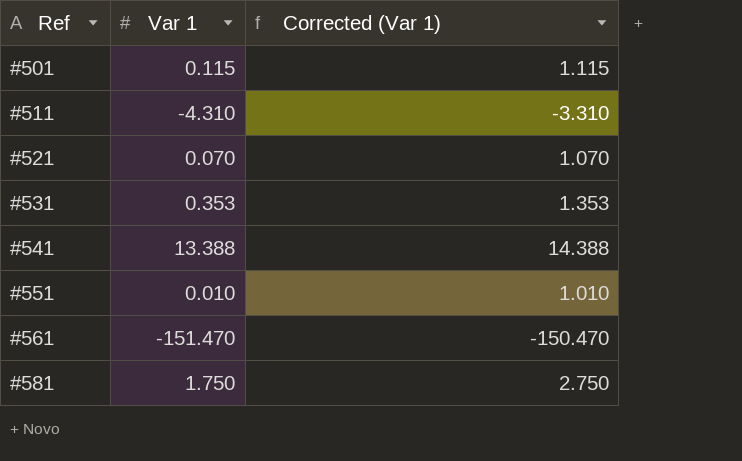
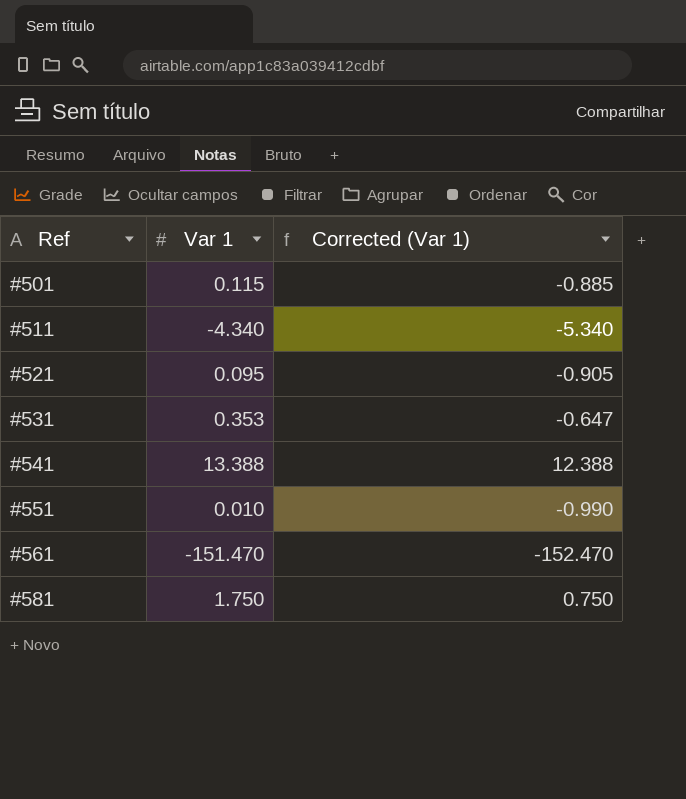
column Corrected (Var 1) | formula: [Var 1] + 1 -> [Var 1] - 1
#511 | Var 1: -4.310 -> -4.340
#521 | Var 1: 0.070 -> 0.095

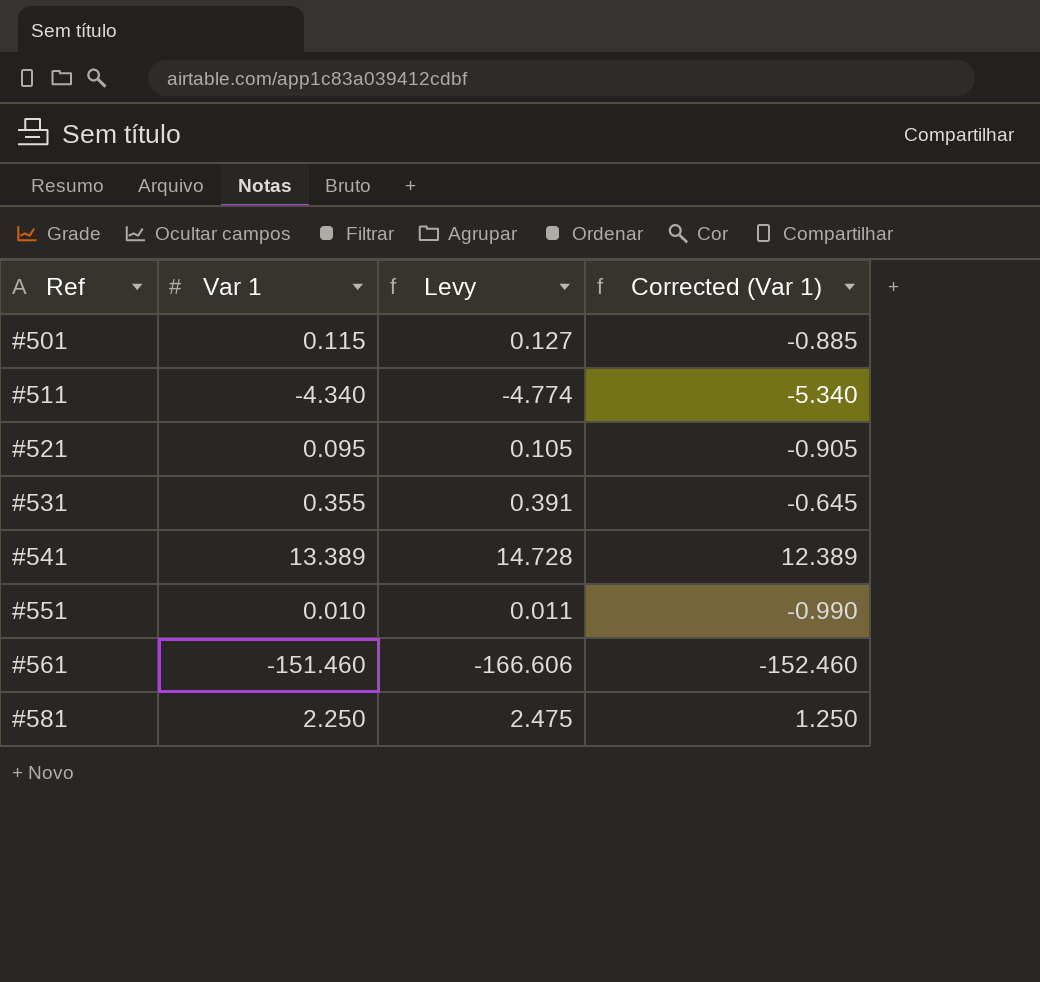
column Levy | formula: none -> [Var 1] * 1.1
#531 | Var 1: 0.353 -> 0.355
#531 | Corrected (Var 1): -0.647 -> -0.645
#541 | Var 1: 13.388 -> 13.389
#541 | Corrected (Var 1): 12.388 -> 12.389
#561 | Var 1: -151.470 -> -151.460
#561 | Corrected (Var 1): -152.470 -> -152.460
#581 | Var 1: 1.750 -> 2.250
#581 | Corrected (Var 1): 0.750 -> 1.250

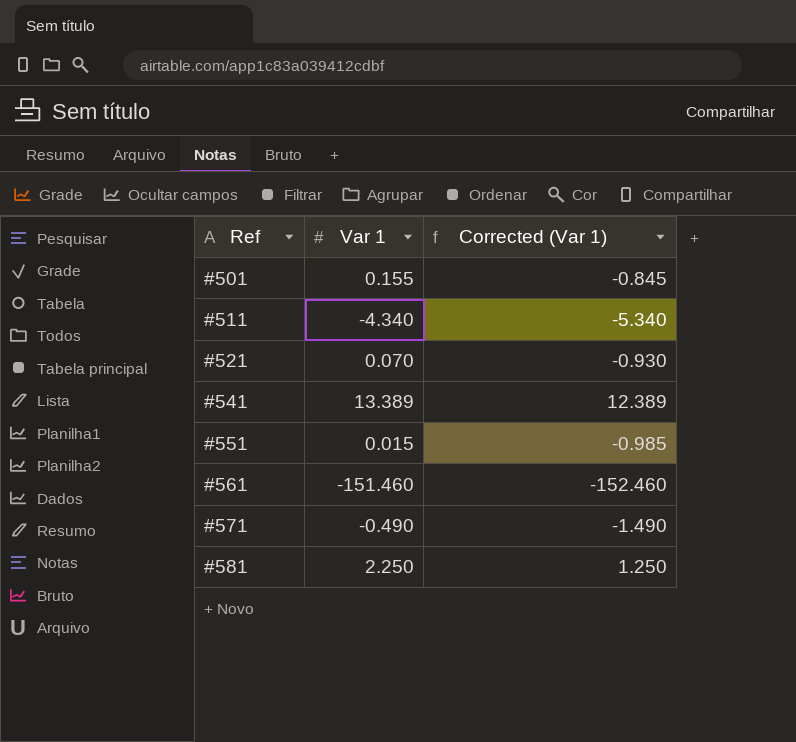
column Levy | formula: [Var 1] * 1.1 -> none
row #531: 0.355 | 0.391 | -0.645 -> none
#501 | Var 1: 0.115 -> 0.155
#501 | Corrected (Var 1): -0.885 -> -0.845
#521 | Var 1: 0.095 -> 0.070
#521 | Corrected (Var 1): -0.905 -> -0.930
#551 | Var 1: 0.010 -> 0.015
#551 | Corrected (Var 1): -0.990 -> -0.985
row #571: none -> -0.490 | -1.490

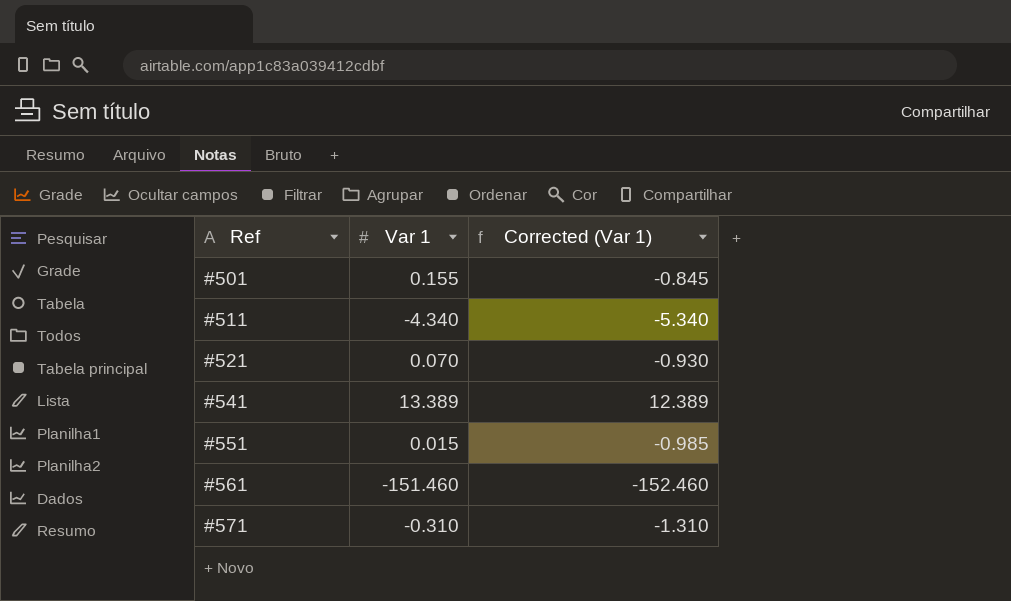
row #581: 2.250 | 1.250 -> none
#571 | Var 1: -0.490 -> -0.310
#571 | Corrected (Var 1): -1.490 -> -1.310

